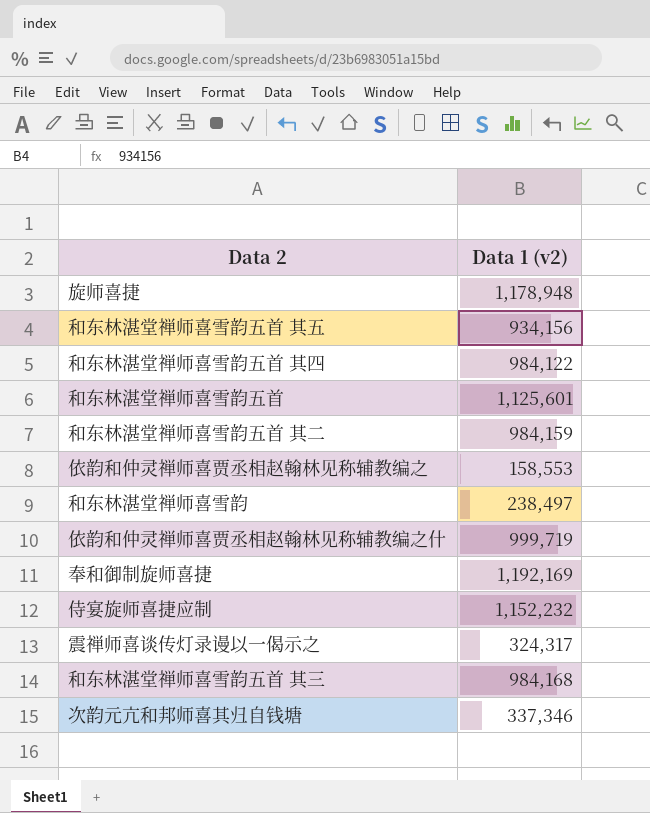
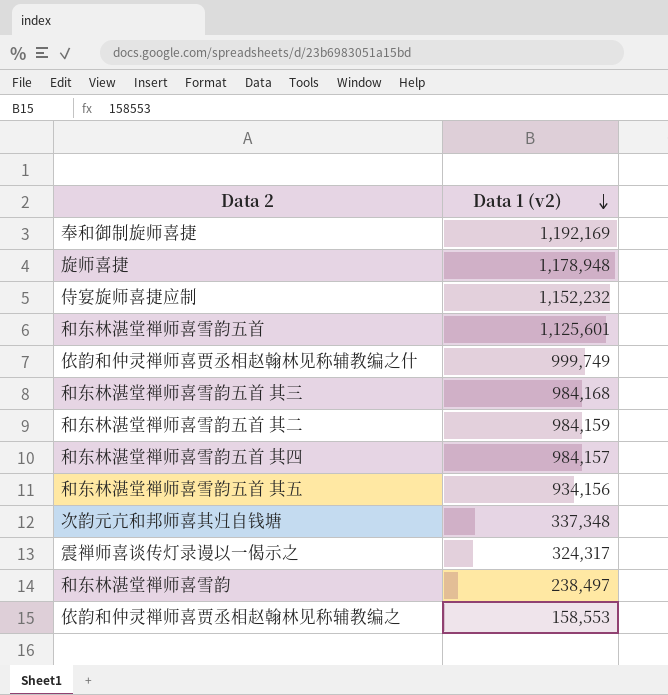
row order: none -> Data 1 (v2) descending
依韵和仲灵禅师喜贾丞相赵翰林见称辅教编之什 | Data 1 (v2): 999,719 -> 999,749
和东林湛堂禅师喜雪韵五首 其四 | Data 1 (v2): 984,122 -> 984,157
次韵元亢和邦师喜其归自钱塘 | Data 1 (v2): 337,346 -> 337,348

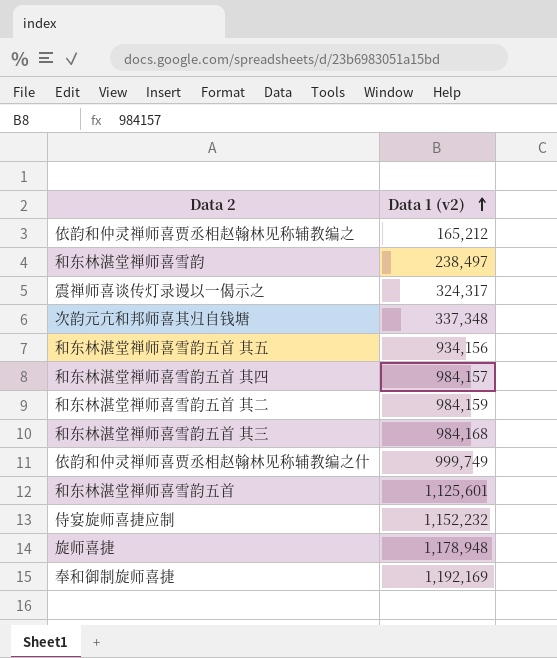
row order: Data 1 (v2) descending -> Data 1 (v2) ascending
依韵和仲灵禅师喜贾丞相赵翰林见称辅教编之 | Data 1 (v2): 158,553 -> 165,212

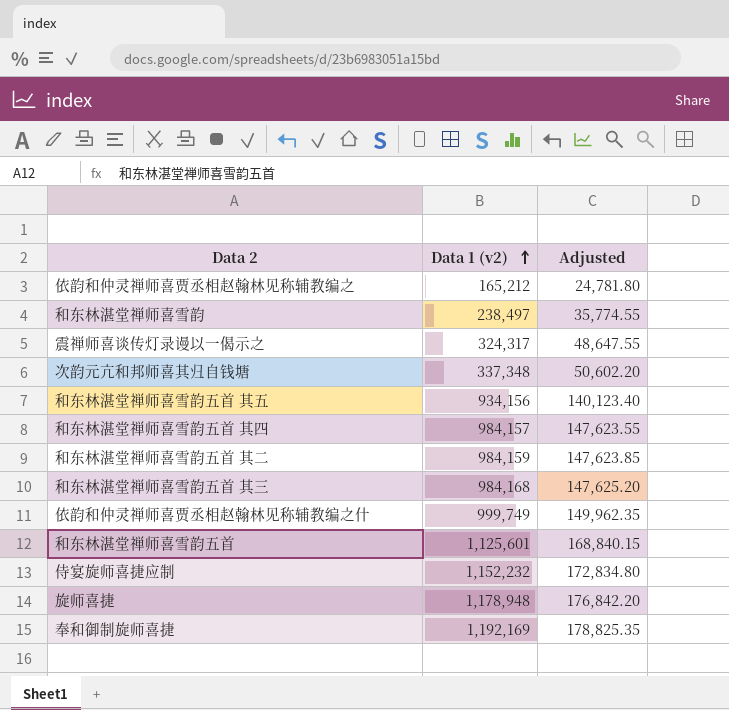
column Adjusted | formula: none -> [Data 1 (v2)] * 0.15

